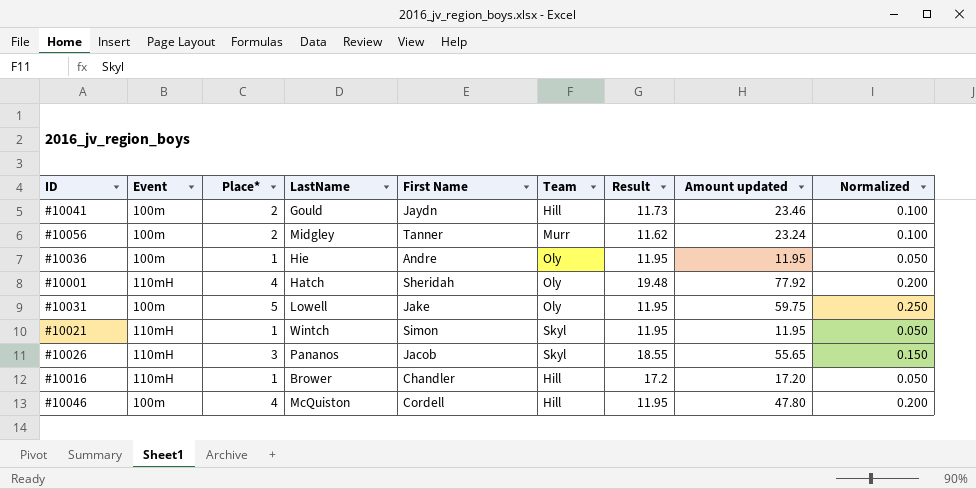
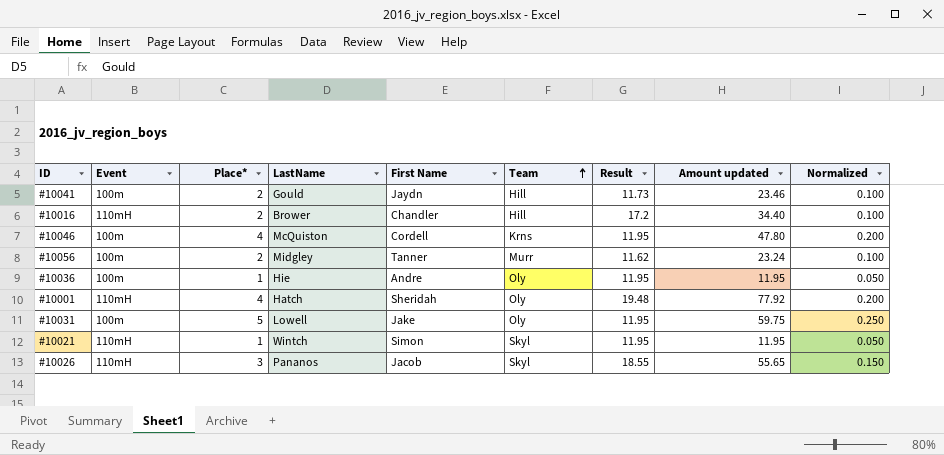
row order: none -> Team ascending
#10016 | Place*: 1 -> 2
#10016 | Amount updated: 17.20 -> 34.40
#10016 | Normalized: 0.050 -> 0.100
#10046 | Team: Hill -> Krns

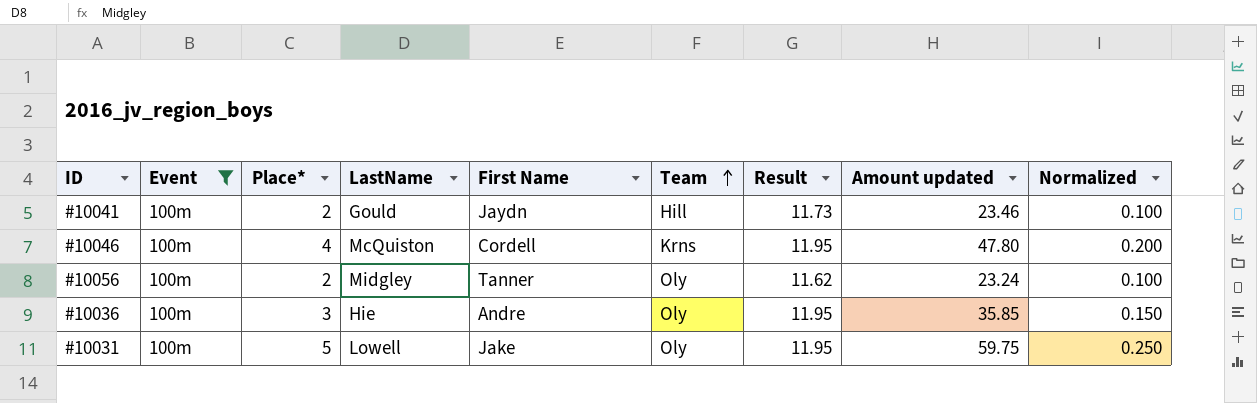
filter: none -> Event = 100m
#10056 | Team: Murr -> Oly
#10036 | Place*: 1 -> 3
#10036 | Amount updated: 11.95 -> 35.85
#10036 | Normalized: 0.050 -> 0.150

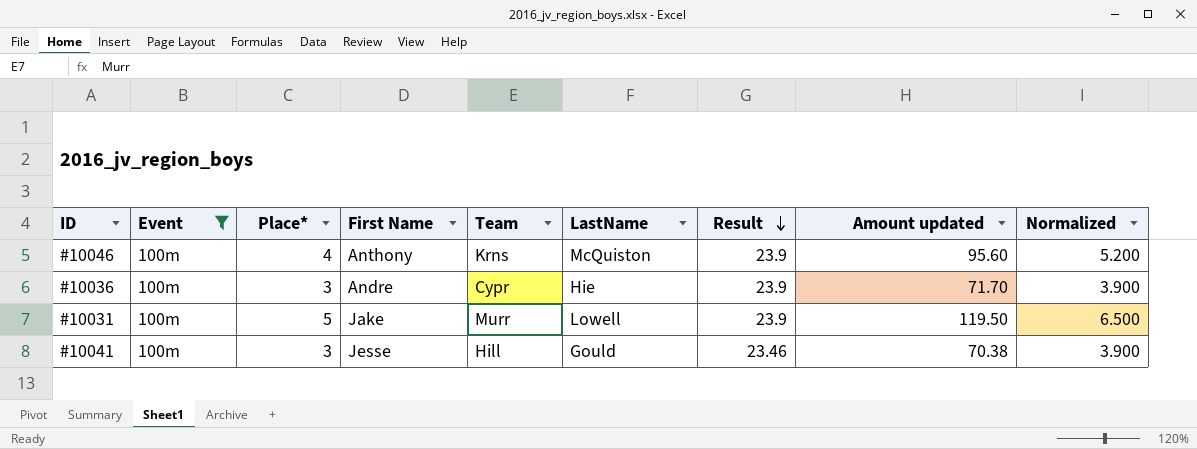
row order: Team ascending -> Result descending
column LastName | position: 4 -> 6
column Normalized | formula: [Place*] * 0.05 -> [Place*] * 1.3
row #10056: 100m | 2 | Midgley | Tanner | Oly | 11.62 | 23.24 | 0.100 -> none
#10046 | First Name: Cordell -> Anthony
#10046 | Result: 11.95 -> 23.9
#10046 | Amount updated: 47.80 -> 95.60
#10036 | Team: Oly -> Cypr
#10036 | Result: 11.95 -> 23.9
#10036 | Amount updated: 35.85 -> 71.70
#10031 | Team: Oly -> Murr
#10031 | Result: 11.95 -> 23.9
#10031 | Amount updated: 59.75 -> 119.50
#10041 | Place*: 2 -> 3
#10041 | First Name: Jaydn -> Jesse
#10041 | Result: 11.73 -> 23.46
#10041 | Amount updated: 23.46 -> 70.38

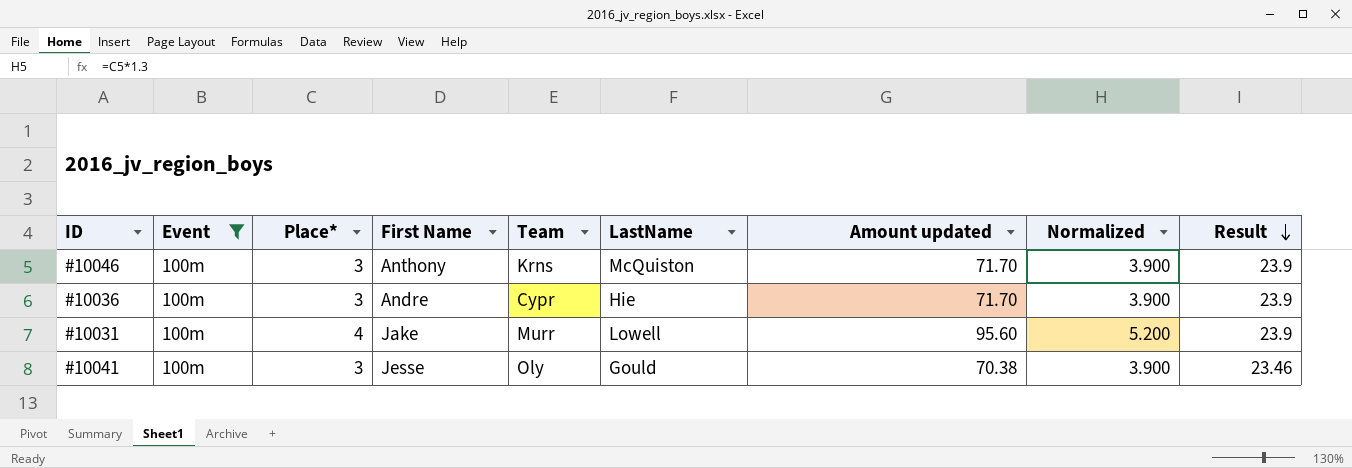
column Result | position: 7 -> 9
#10046 | Place*: 4 -> 3
#10046 | Amount updated: 95.60 -> 71.70
#10046 | Normalized: 5.200 -> 3.900
#10031 | Place*: 5 -> 4
#10031 | Amount updated: 119.50 -> 95.60
#10031 | Normalized: 6.500 -> 5.200
#10041 | Team: Hill -> Oly

